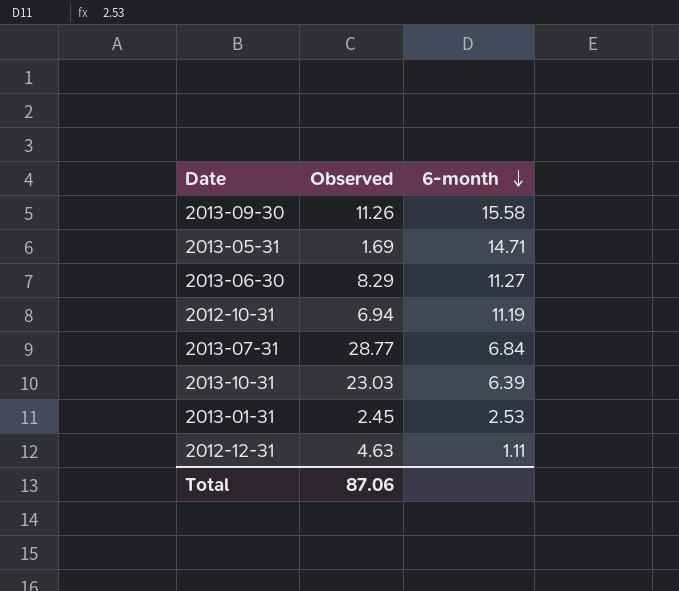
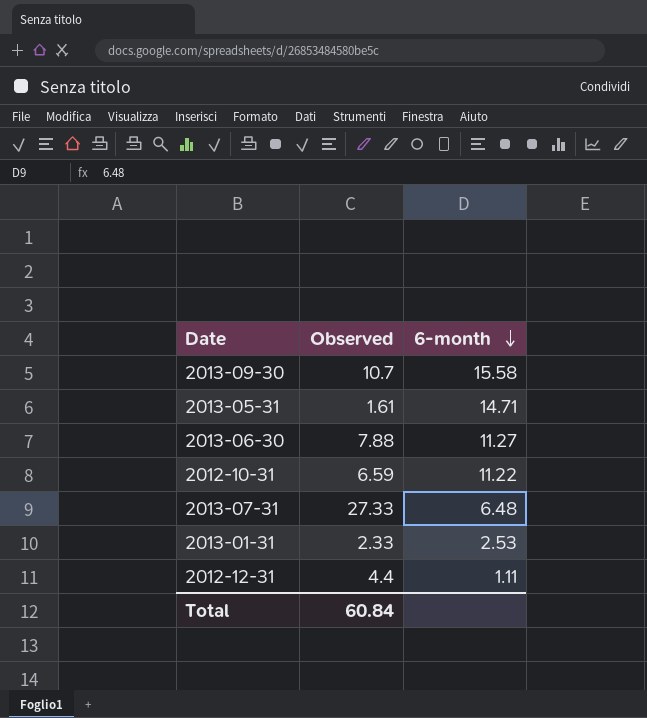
row 2013-10-31: 23.03 | 6.39 -> none
2013-09-30 | Observed: 11.26 -> 10.7
2013-05-31 | Observed: 1.69 -> 1.61
2013-06-30 | Observed: 8.29 -> 7.88
2012-10-31 | Observed: 6.94 -> 6.59
2012-10-31 | 6-month: 11.19 -> 11.22
2013-07-31 | Observed: 28.77 -> 27.33
2013-07-31 | 6-month: 6.84 -> 6.48
2013-01-31 | Observed: 2.45 -> 2.33
2012-12-31 | Observed: 4.63 -> 4.4
Total | Observed: 87.06 -> 60.84

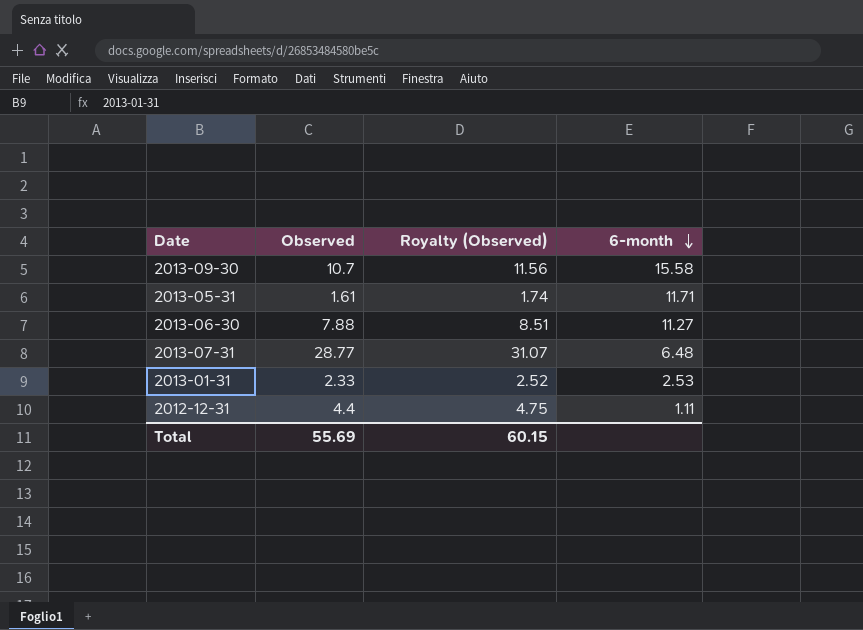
column Royalty (Observed) | formula: none -> [Observed] * 1.08
row 2012-10-31: 6.59 | 11.22 -> none
2013-05-31 | 6-month: 14.71 -> 11.71
2013-07-31 | Observed: 27.33 -> 28.77
Total | Observed: 60.84 -> 55.69

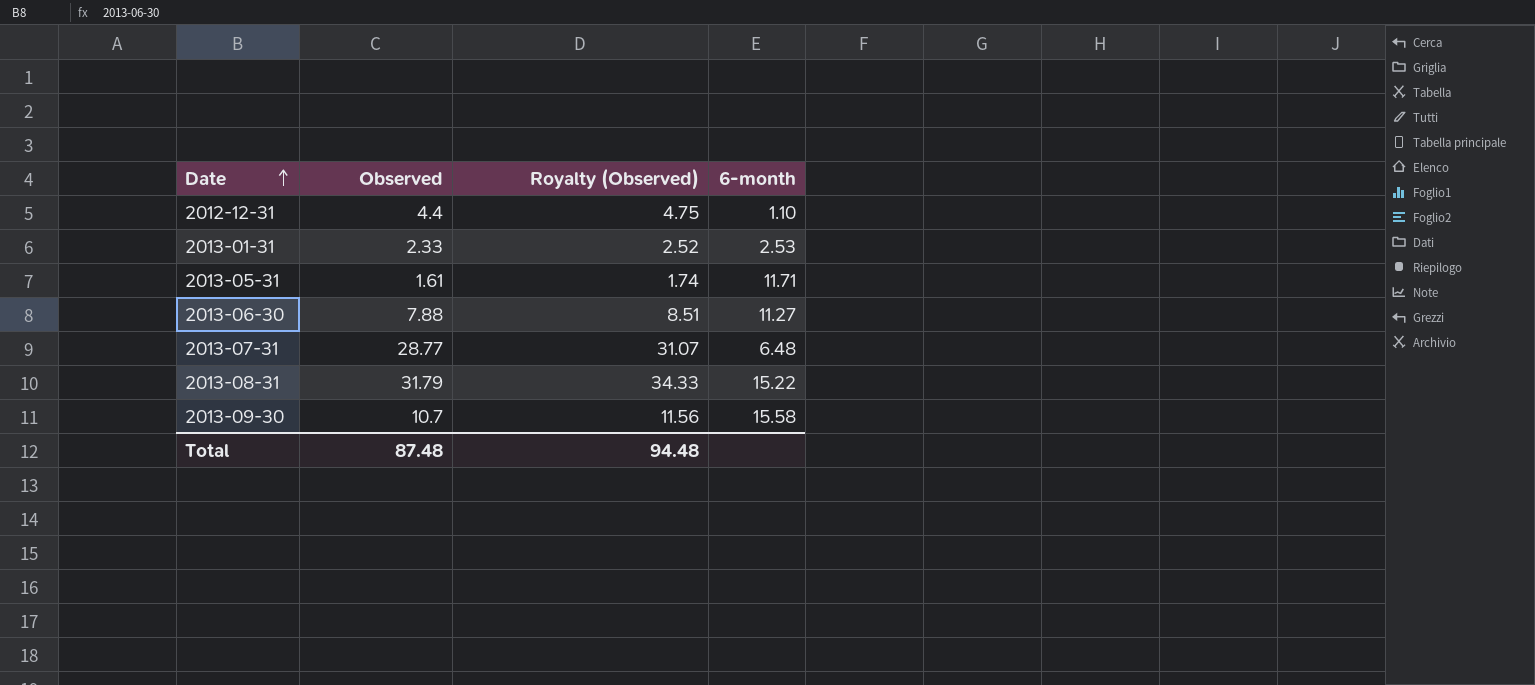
row order: 6-month descending -> Date ascending
2012-12-31 | 6-month: 1.11 -> 1.10
row 2013-08-31: none -> 31.79 | 34.33 | 15.22
Total | Observed: 55.69 -> 87.48
Total | Royalty (Observed): 60.15 -> 94.48

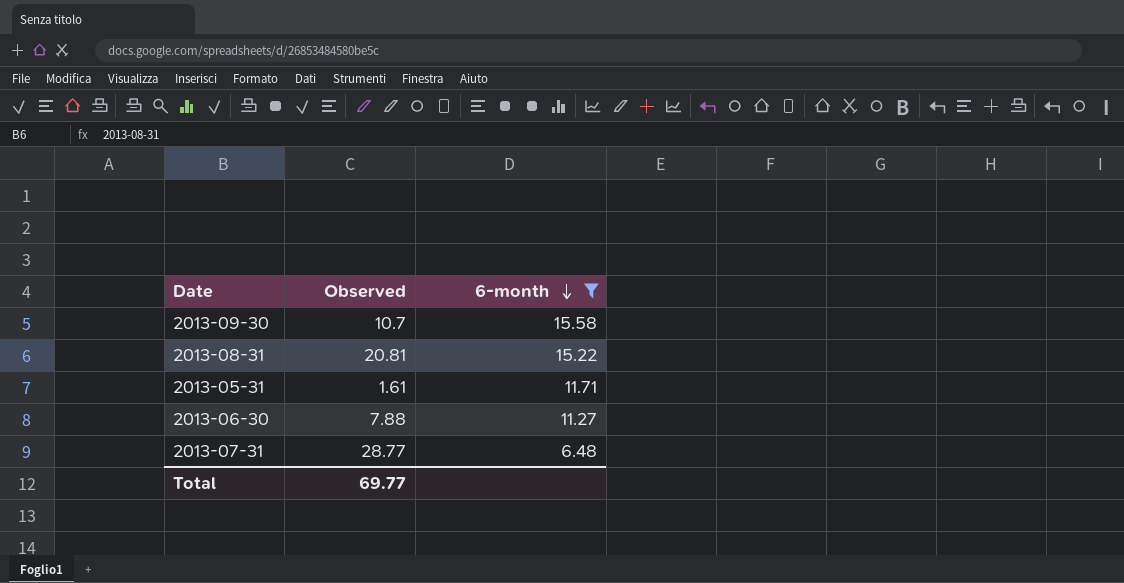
filter: none -> 6-month >= 6.48
row order: Date ascending -> 6-month descending
column Royalty (Observed) | formula: [Observed] * 1.08 -> none
2013-08-31 | Observed: 31.79 -> 20.81
Total | Observed: 87.48 -> 69.77

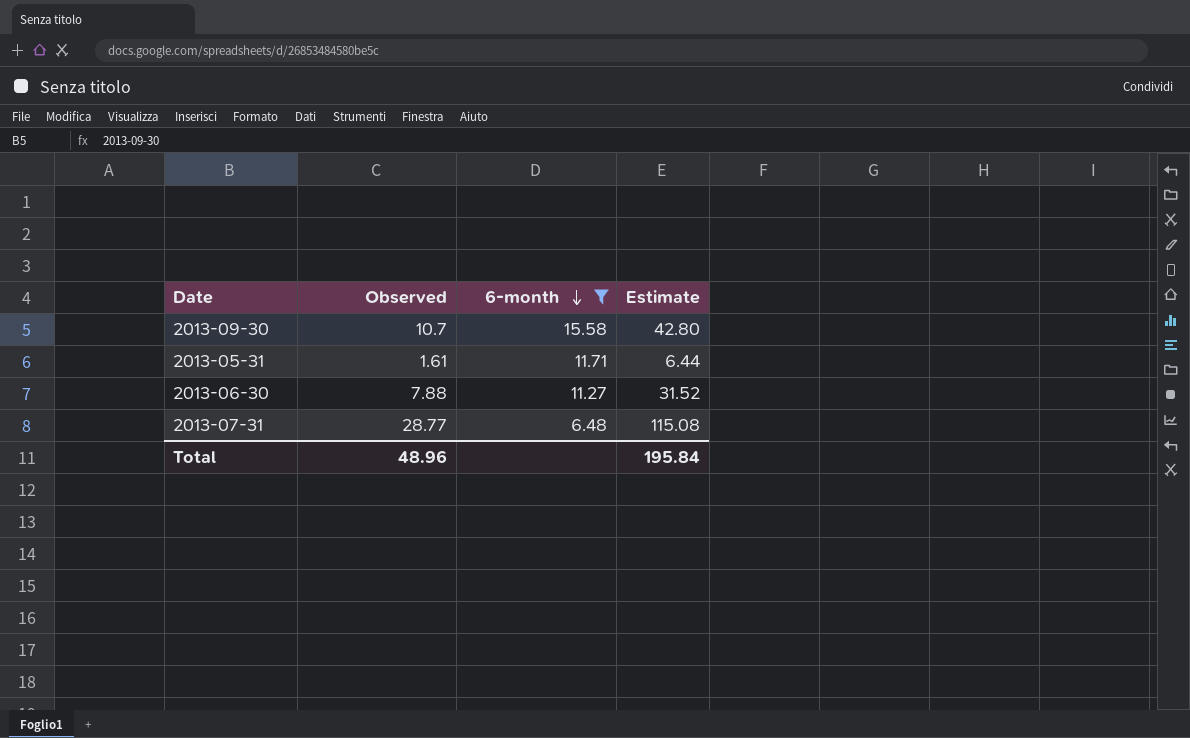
column Estimate | formula: none -> [Observed] * 4
row 2013-08-31: 20.81 | 15.22 -> none
Total | Observed: 69.77 -> 48.96

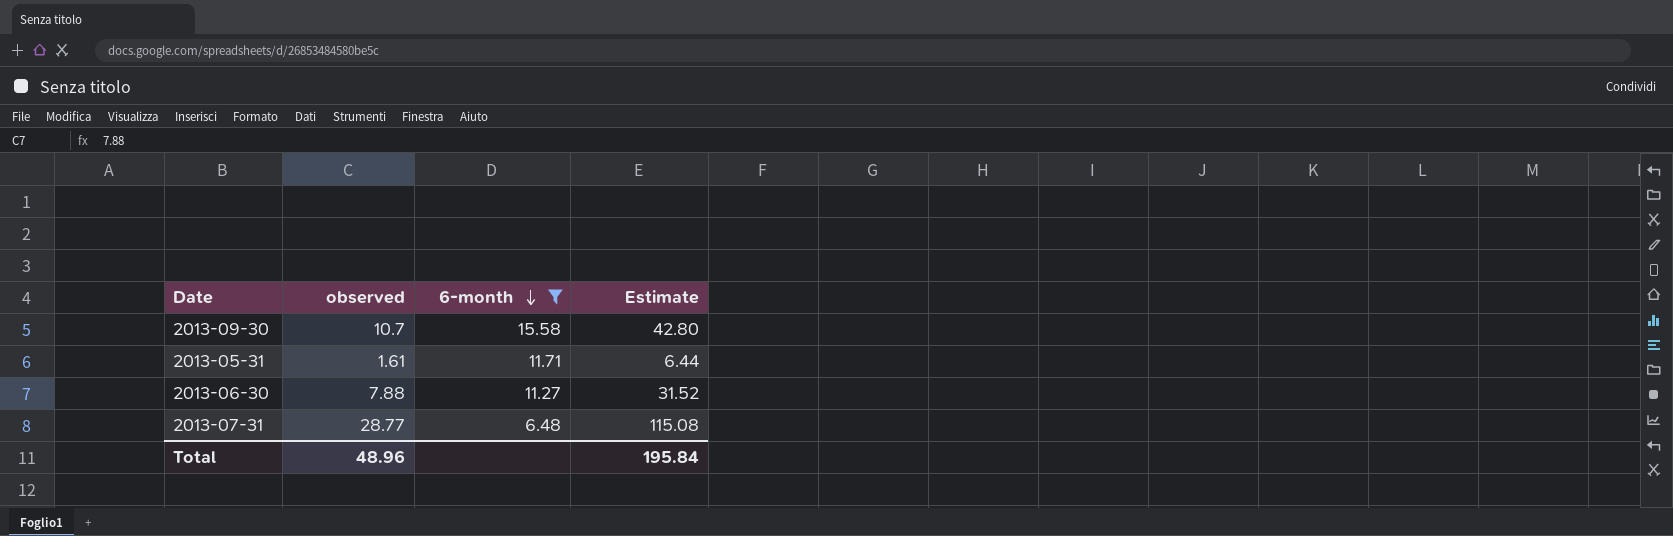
column name: Observed -> observed

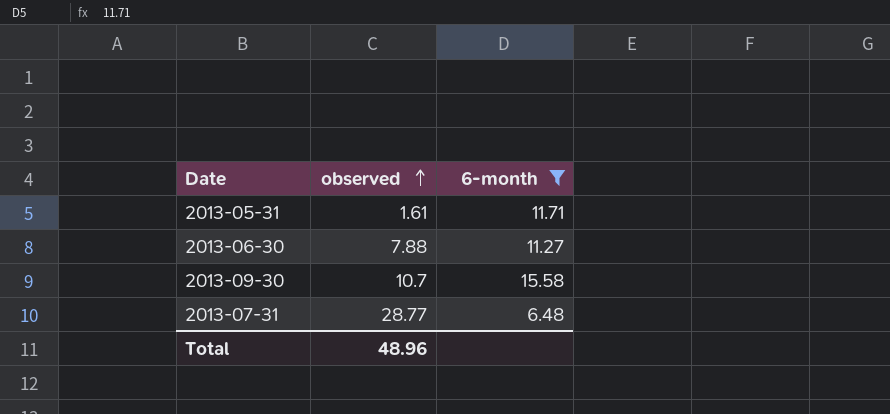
row order: 6-month descending -> observed ascending
column Estimate | formula: [observed] * 4 -> none

